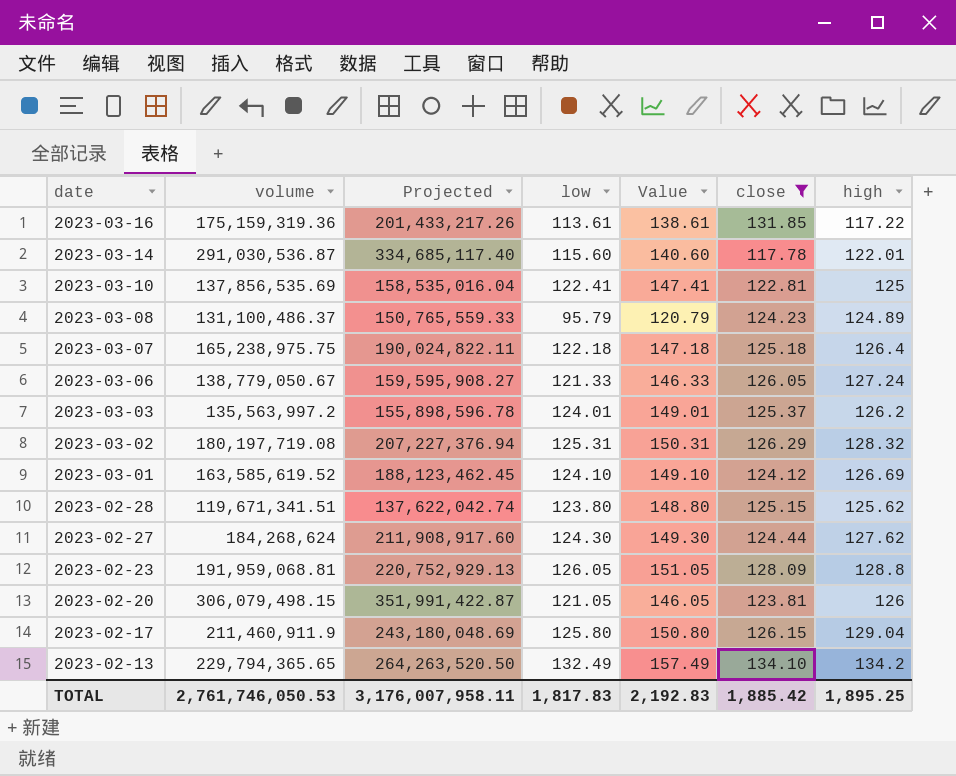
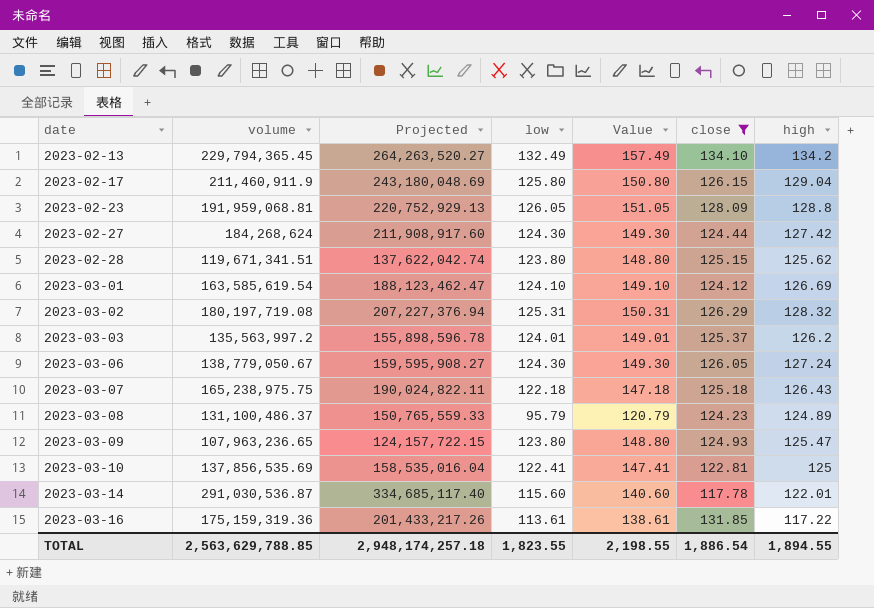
row order: date descending -> date ascending
row 2023-02-20: 306,079,498.15 | 351,991,422.87 | 121.05 | 146.05 | 123.81 | 126 -> none
2023-02-13 | volume: 229,794,365.65 -> 229,794,365.45
2023-02-13 | Projected: 264,263,520.50 -> 264,263,520.27
2023-02-27 | high: 127.62 -> 127.42
2023-03-01 | volume: 163,585,619.52 -> 163,585,619.54
2023-03-01 | Projected: 188,123,462.45 -> 188,123,462.47
2023-03-06 | low: 121.33 -> 124.30
2023-03-06 | Value: 146.33 -> 149.30
2023-03-07 | high: 126.4 -> 126.43
row 2023-03-09: none -> 107,963,236.65 | 124,157,722.15 | 123.80 | 148.80 | 124.93 | 125.47
TOTAL | volume: 2,761,746,050.53 -> 2,563,629,788.85
TOTAL | Projected: 3,176,007,958.11 -> 2,948,174,257.18
TOTAL | low: 1,817.83 -> 1,823.55
TOTAL | Value: 2,192.83 -> 2,198.55
TOTAL | close: 1,885.42 -> 1,886.54
TOTAL | high: 1,895.25 -> 1,894.55

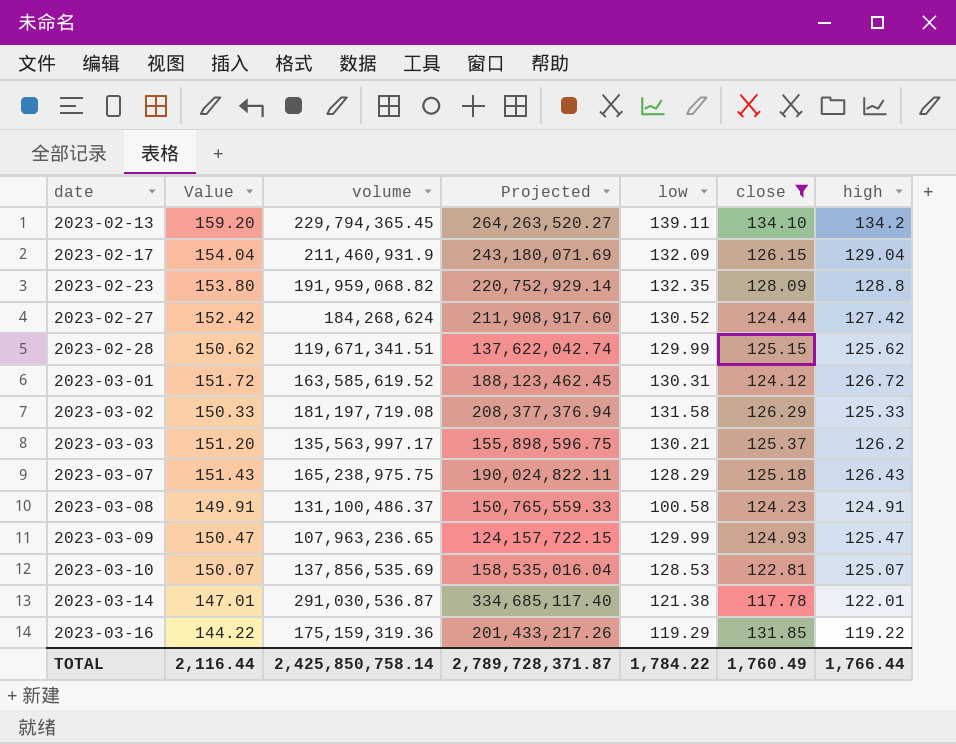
column Value | formula: [low] + 25 -> [high] + 25
column Value | position: 5 -> 2
row 2023-03-06: 138,779,050.67 | 159,595,908.27 | 124.30 | 149.30 | 126.05 | 127.24 -> none
2023-02-13 | low: 132.49 -> 139.11
2023-02-17 | volume: 211,460,911.9 -> 211,460,931.9
2023-02-17 | Projected: 243,180,048.69 -> 243,180,071.69
2023-02-17 | low: 125.80 -> 132.09
2023-02-23 | volume: 191,959,068.81 -> 191,959,068.82
2023-02-23 | Projected: 220,752,929.13 -> 220,752,929.14
2023-02-23 | low: 126.05 -> 132.35
2023-02-27 | low: 124.30 -> 130.52
2023-02-28 | low: 123.80 -> 129.99
2023-03-01 | volume: 163,585,619.54 -> 163,585,619.52
2023-03-01 | Projected: 188,123,462.47 -> 188,123,462.45
2023-03-01 | low: 124.10 -> 130.31
2023-03-01 | high: 126.69 -> 126.72
2023-03-02 | volume: 180,197,719.08 -> 181,197,719.08
2023-03-02 | Projected: 207,227,376.94 -> 208,377,376.94
2023-03-02 | low: 125.31 -> 131.58
2023-03-02 | high: 128.32 -> 125.33
2023-03-03 | volume: 135,563,997.2 -> 135,563,997.17
2023-03-03 | Projected: 155,898,596.78 -> 155,898,596.75
2023-03-03 | low: 124.01 -> 130.21
2023-03-07 | low: 122.18 -> 128.29
2023-03-08 | low: 95.79 -> 100.58
2023-03-08 | high: 124.89 -> 124.91
2023-03-09 | low: 123.80 -> 129.99
2023-03-10 | low: 122.41 -> 128.53
2023-03-10 | high: 125 -> 125.07
2023-03-14 | low: 115.60 -> 121.38
2023-03-16 | low: 113.61 -> 119.29
2023-03-16 | high: 117.22 -> 119.22
TOTAL | Value: 2,198.55 -> 2,116.44
TOTAL | volume: 2,563,629,788.85 -> 2,425,850,758.14
TOTAL | Projected: 2,948,174,257.18 -> 2,789,728,371.87
TOTAL | low: 1,823.55 -> 1,784.22
TOTAL | close: 1,886.54 -> 1,760.49
TOTAL | high: 1,894.55 -> 1,766.44

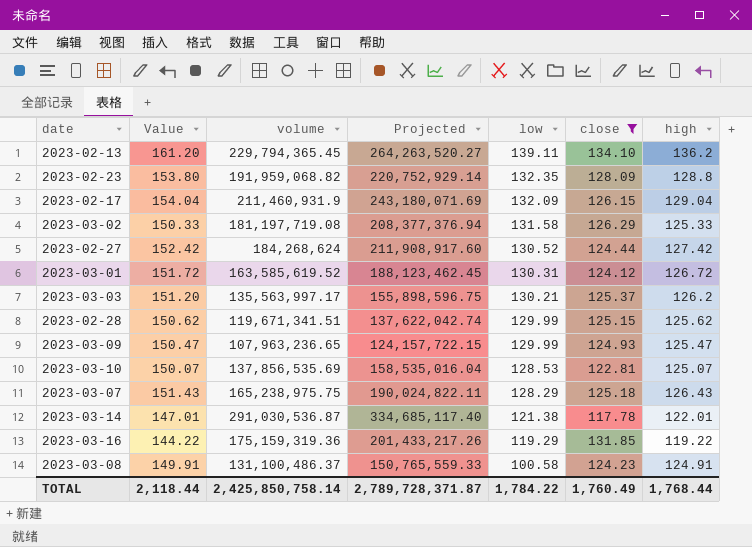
row order: date ascending -> low descending
2023-02-13 | Value: 159.20 -> 161.20
2023-02-13 | high: 134.2 -> 136.2
TOTAL | Value: 2,116.44 -> 2,118.44
TOTAL | high: 1,766.44 -> 1,768.44

